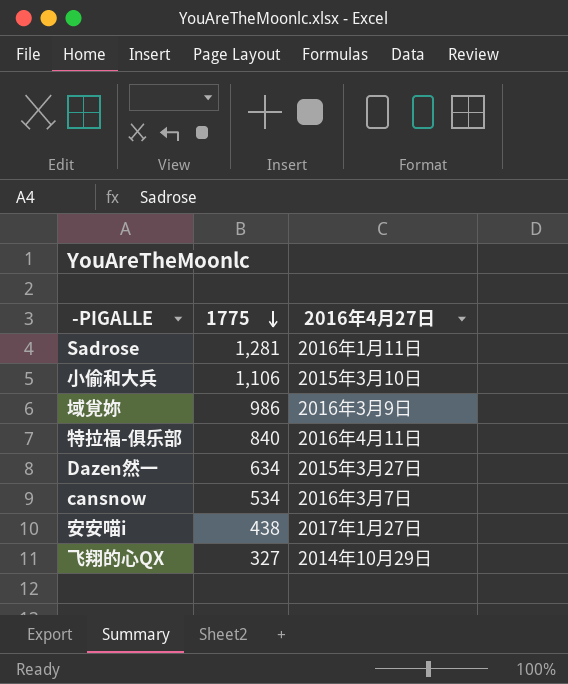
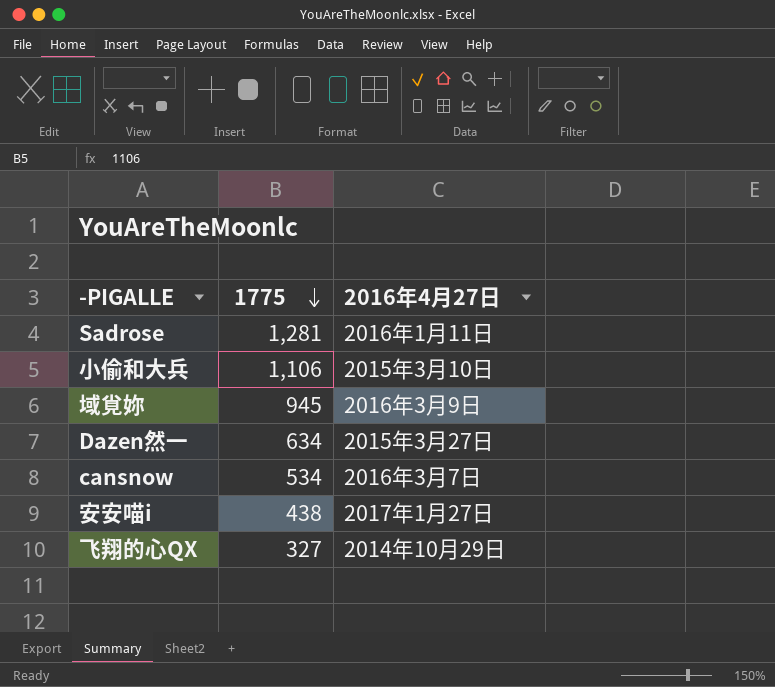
row 特拉福-俱乐部: 840 | 2016年4月11日 -> none
域覍妳 | 1775: 986 -> 945

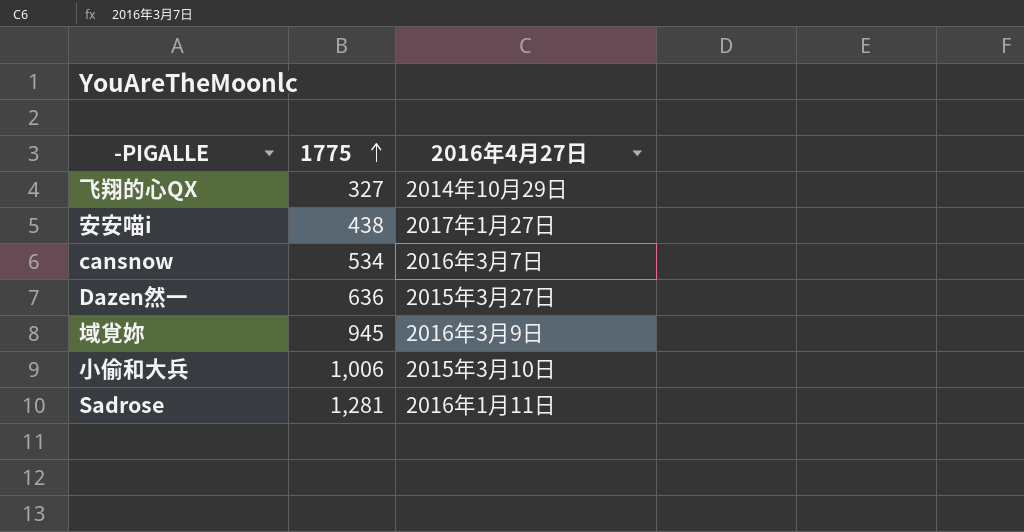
row order: 1775 descending -> 1775 ascending
Dazen然一 | 1775: 634 -> 636
小偷和大兵 | 1775: 1,106 -> 1,006

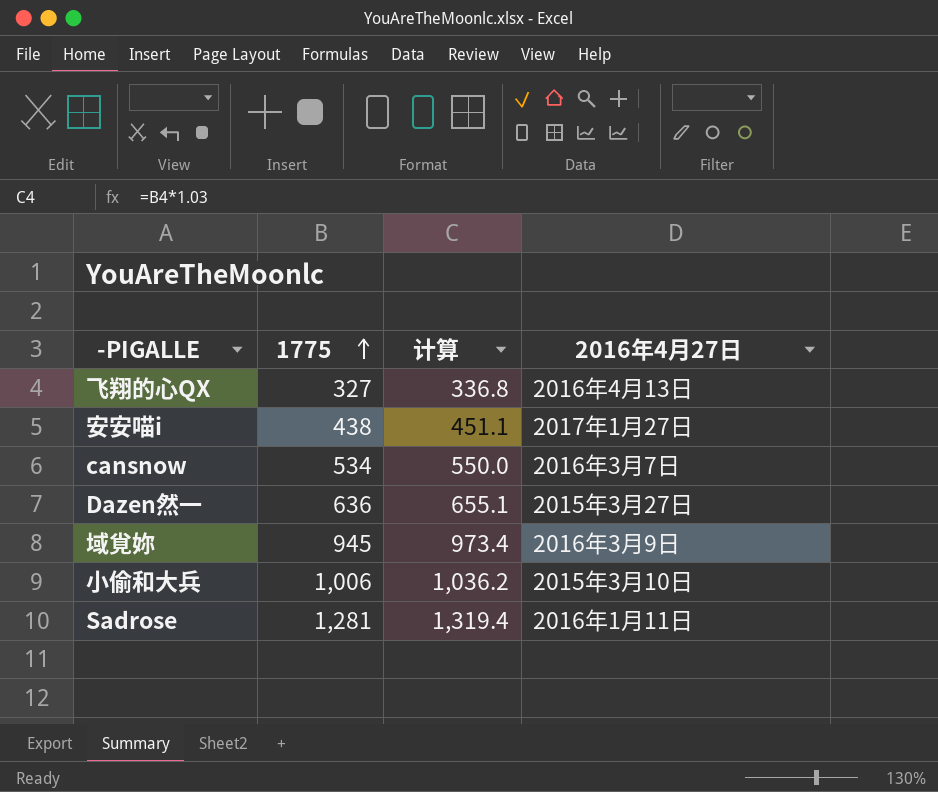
column 计算 | formula: none -> [1775] * 1.03
飞翔的心QX | 2016年4月27日: 2014年10月29日 -> 2016年4月13日

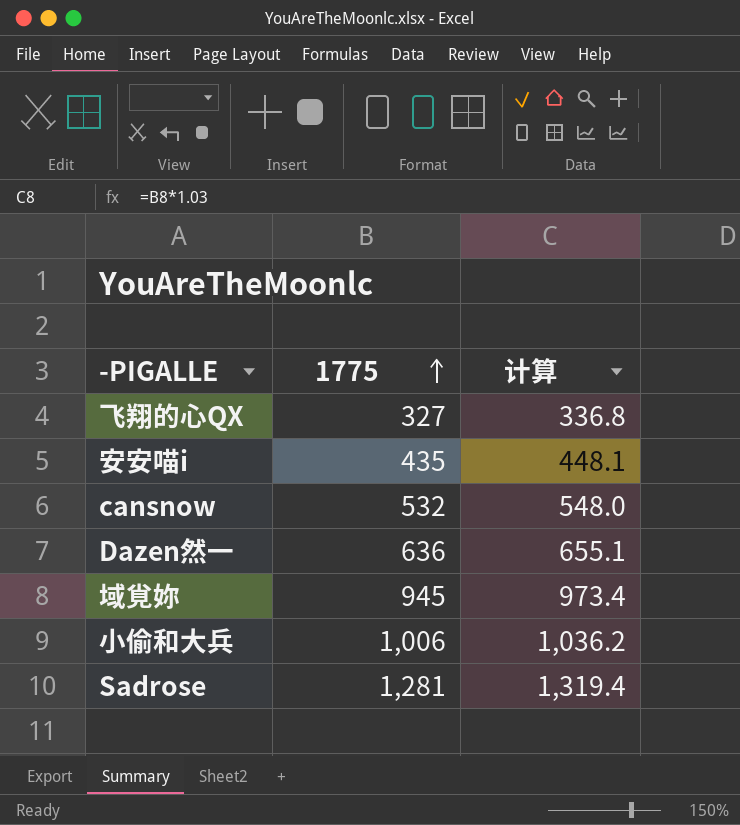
column 2016年4月27日 | position: 4 -> none
安安喵i | 1775: 438 -> 435
安安喵i | 计算: 451.1 -> 448.1
cansnow | 1775: 534 -> 532
cansnow | 计算: 550.0 -> 548.0

